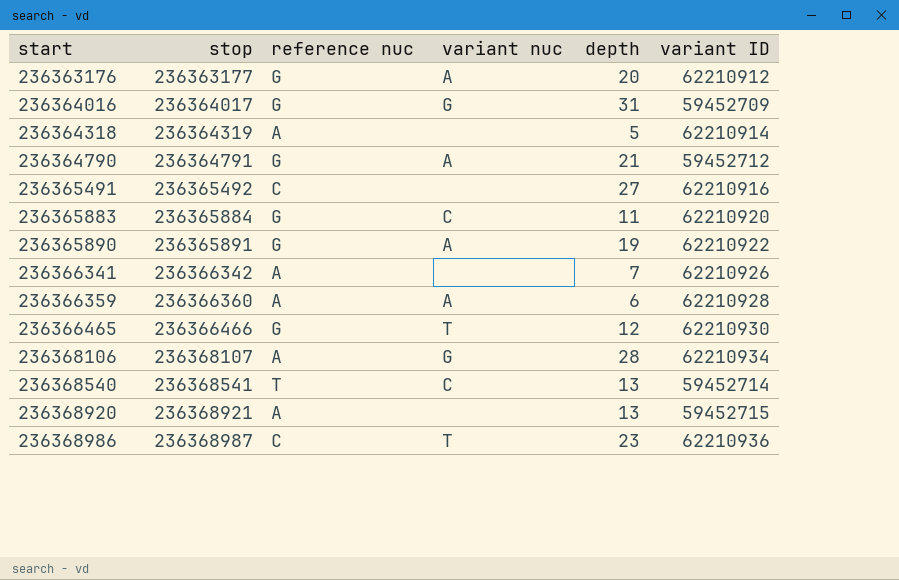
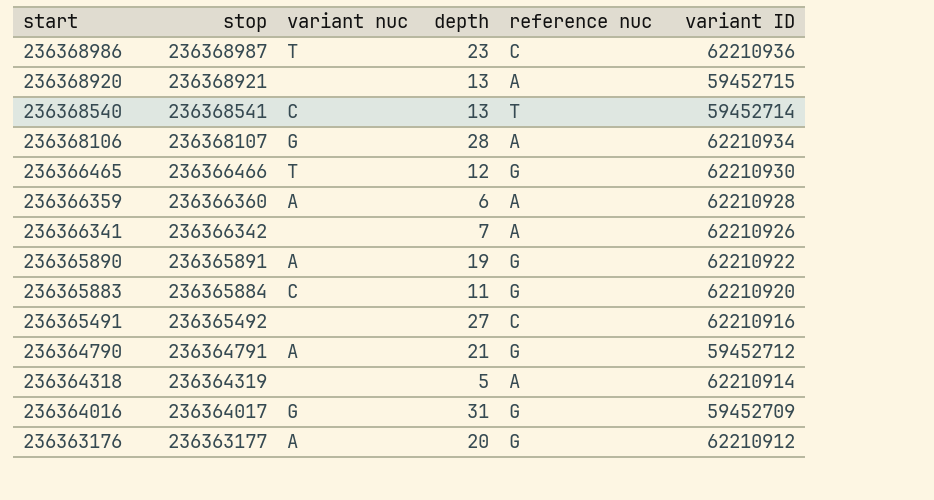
row order: start ascending -> start descending
column reference nuc | position: 3 -> 5

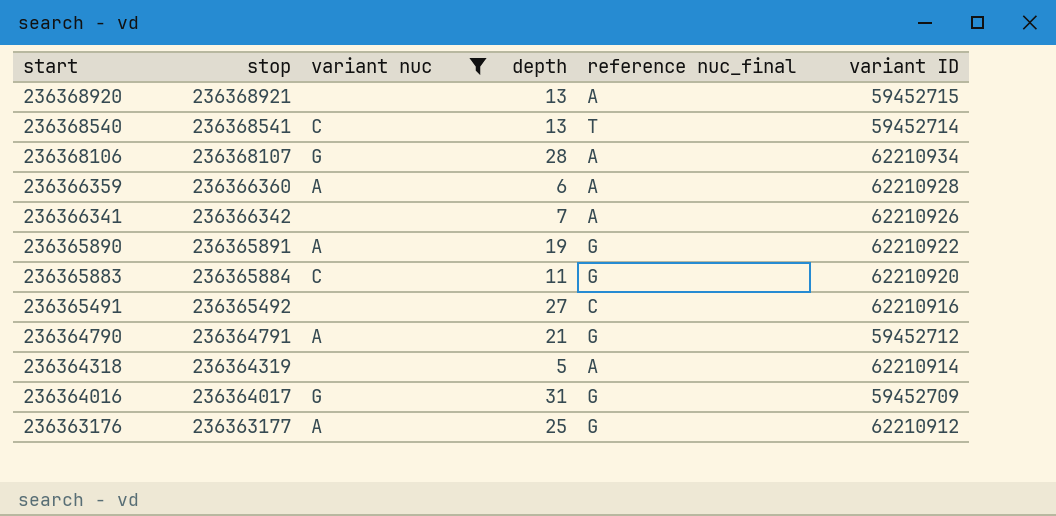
filter: none -> variant nuc != T
column name: reference nuc -> reference nuc_final
236363176 | depth: 20 -> 25

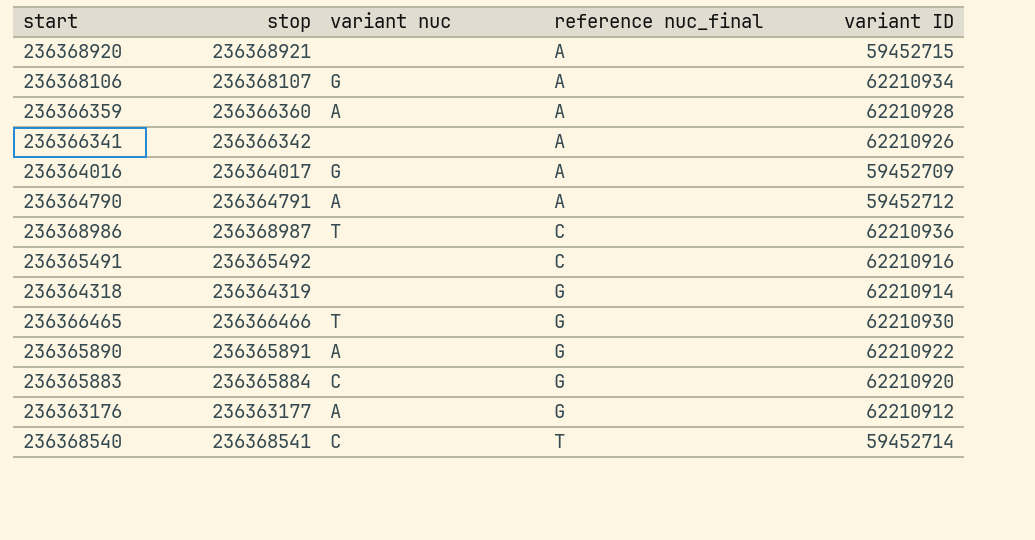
filter: variant nuc != T -> none
row order: start descending -> reference nuc_final ascending
column depth | position: 4 -> none
236364016 | reference nuc_final: G -> A
236364790 | reference nuc_final: G -> A
236364318 | reference nuc_final: A -> G

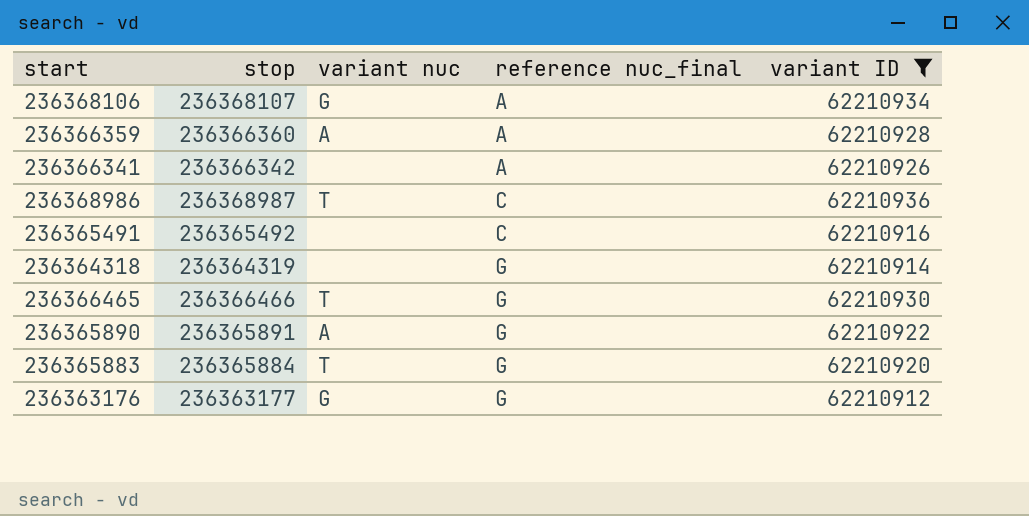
filter: none -> variant ID >= 62210912
236365883 | variant nuc: C -> T
236363176 | variant nuc: A -> G

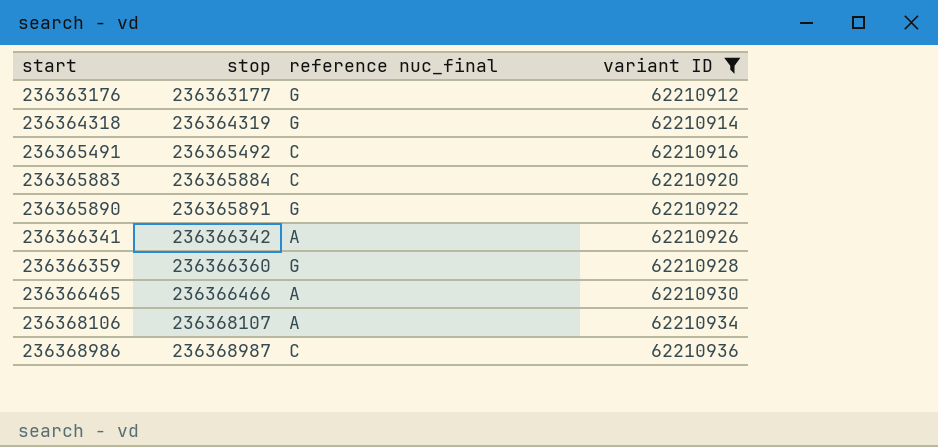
row order: reference nuc_final ascending -> start ascending
column variant nuc | position: 3 -> none
236365883 | reference nuc_final: G -> C
236366359 | reference nuc_final: A -> G
236366465 | reference nuc_final: G -> A

